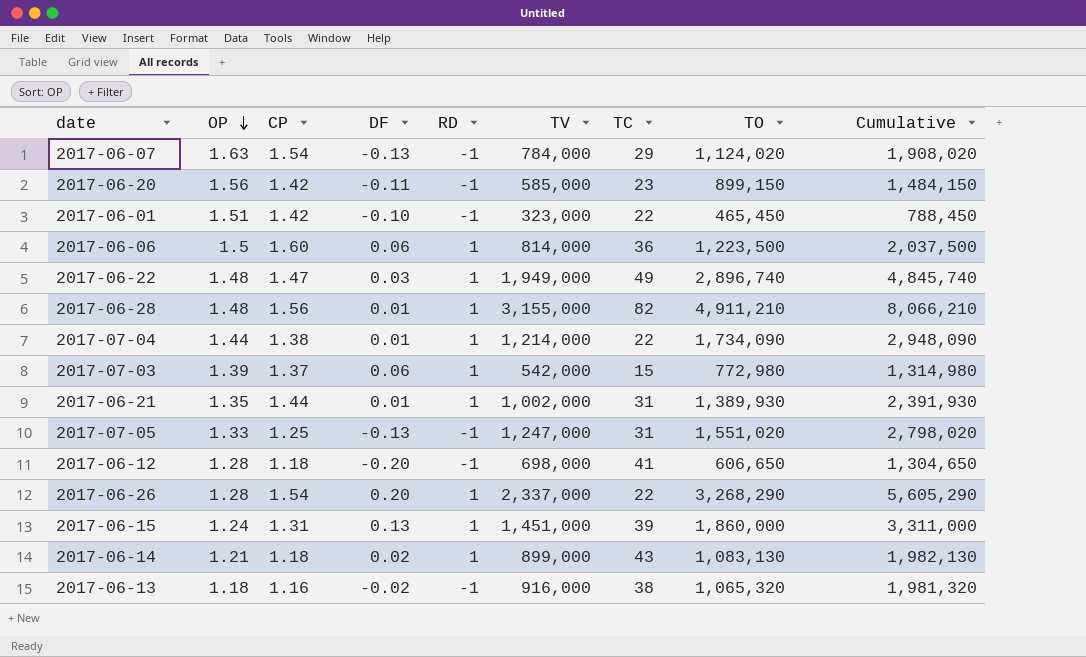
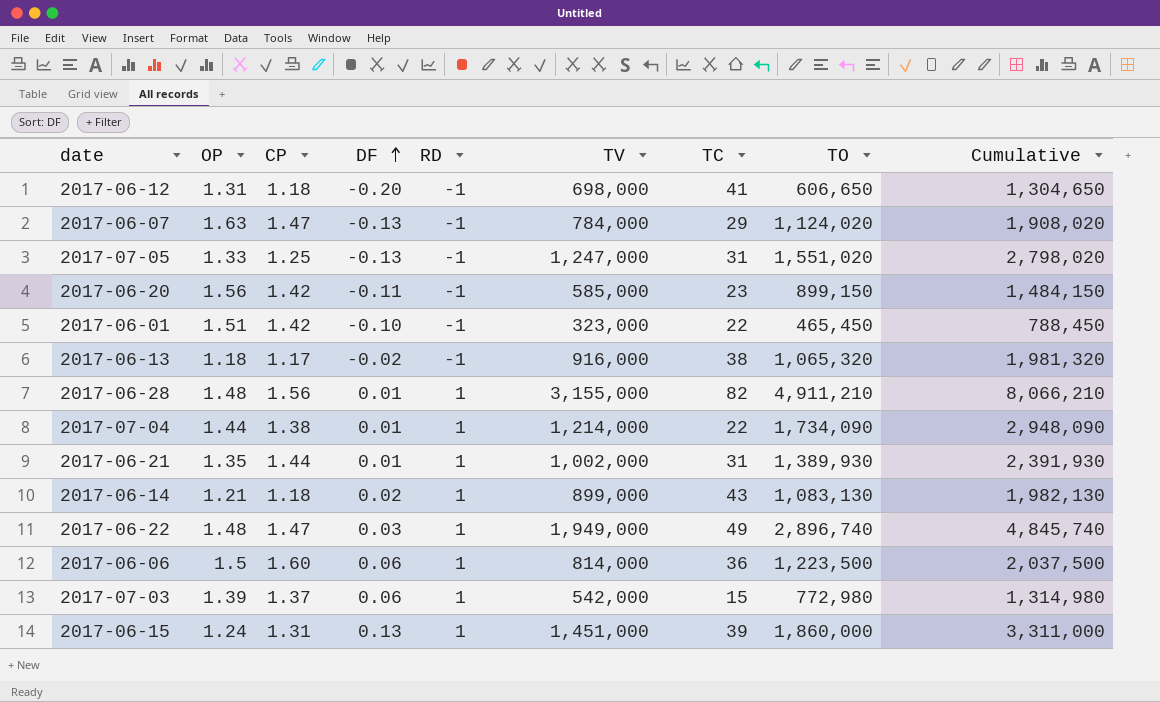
row order: OP descending -> DF ascending
row 2017-06-26: 1.28 | 1.54 | 0.20 | 1 | 2,337,000 | 22 | 3,268,290 | 5,605,290 -> none
2017-06-12 | OP: 1.28 -> 1.31
2017-06-07 | CP: 1.54 -> 1.47
2017-06-13 | CP: 1.16 -> 1.17

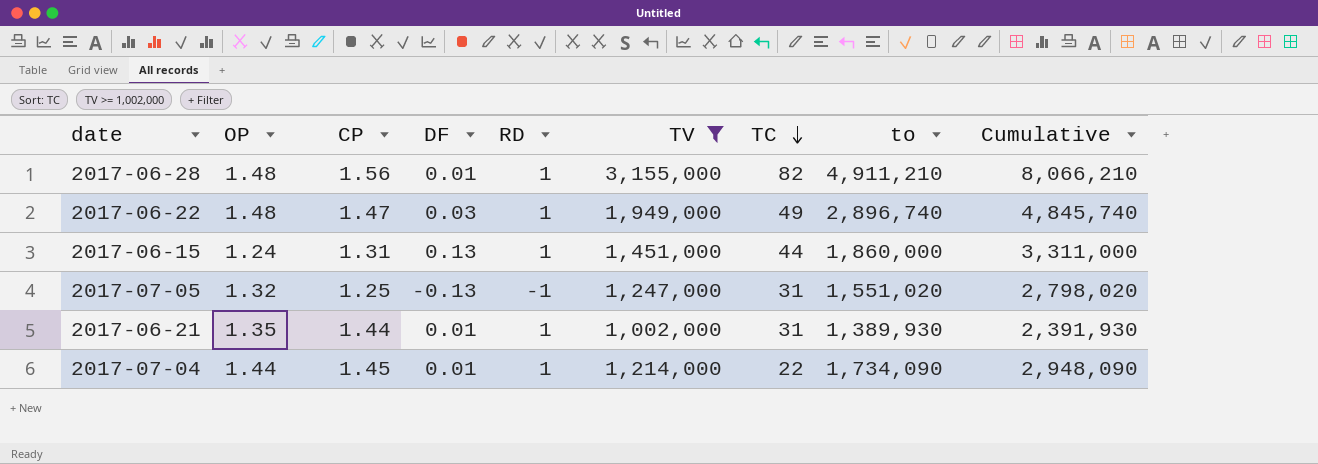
filter: none -> TV >= 1,002,000
row order: DF ascending -> TC descending
column name: TO -> to
2017-06-15 | TC: 39 -> 44
2017-07-05 | OP: 1.33 -> 1.32
2017-07-04 | CP: 1.38 -> 1.45

